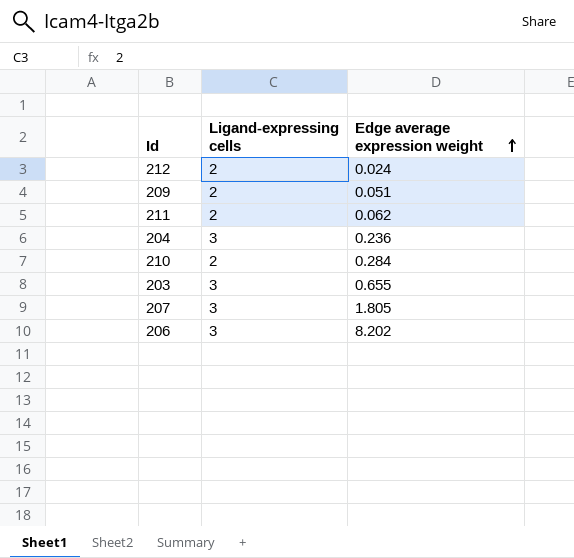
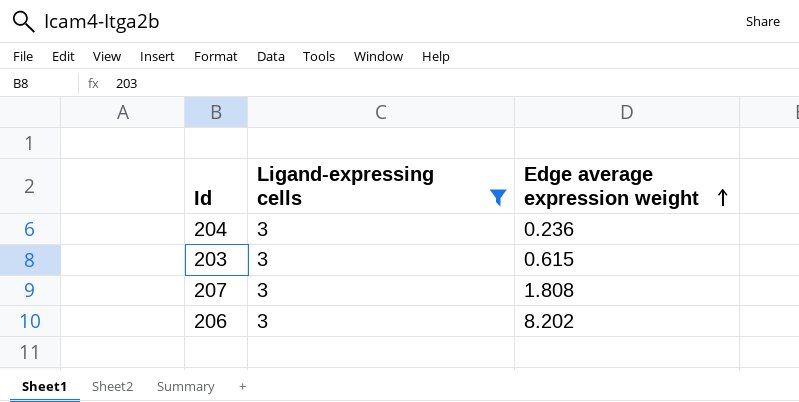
filter: none -> Ligand-expressing cells = 3
203 | Edge average expression weight: 0.655 -> 0.615
207 | Edge average expression weight: 1.805 -> 1.808

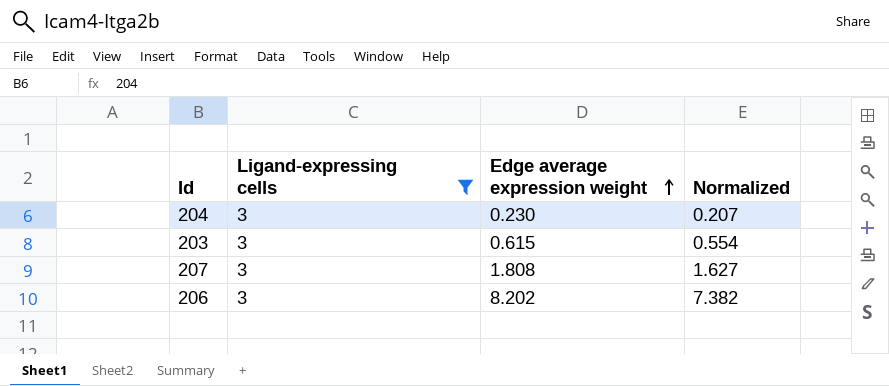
column Normalized | formula: none -> [Edge average expression weight] * 0.9
204 | Edge average expression weight: 0.236 -> 0.230

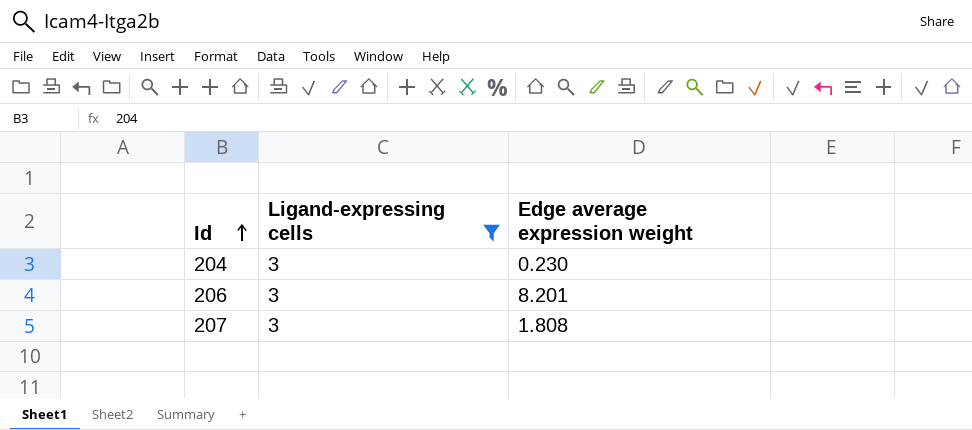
row order: Edge average expression weight ascending -> Id ascending
column Normalized | formula: [Edge average expression weight] * 0.9 -> none
row 203: 3 | 0.615 | 0.554 -> none
206 | Edge average expression weight: 8.202 -> 8.201

